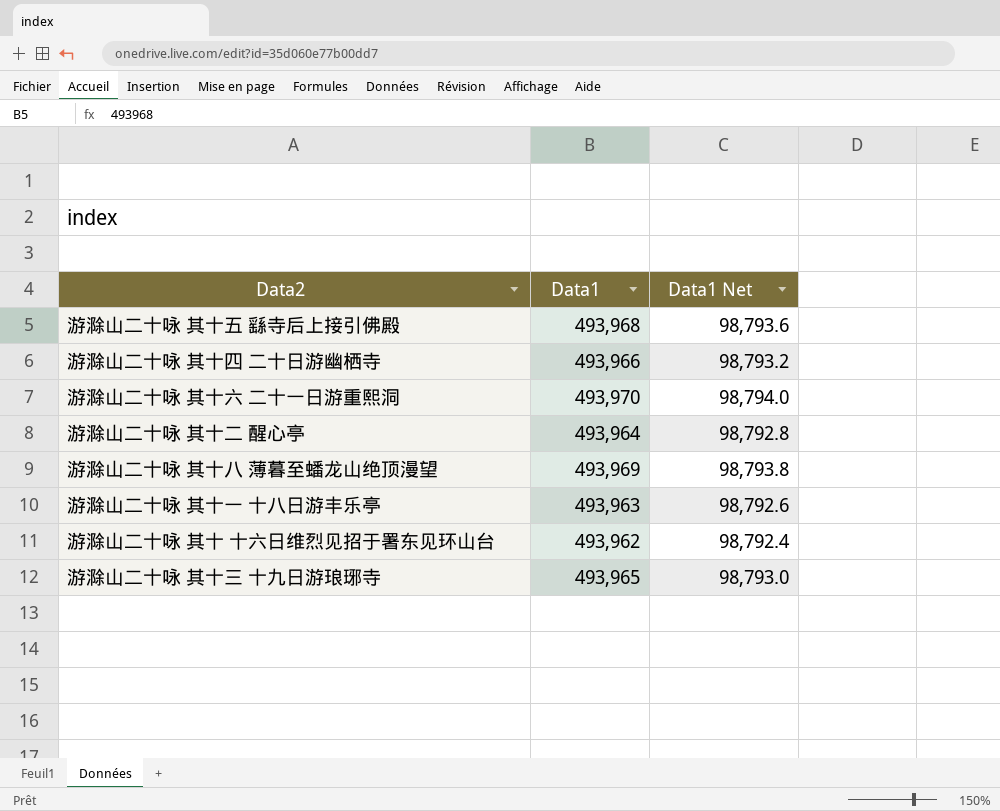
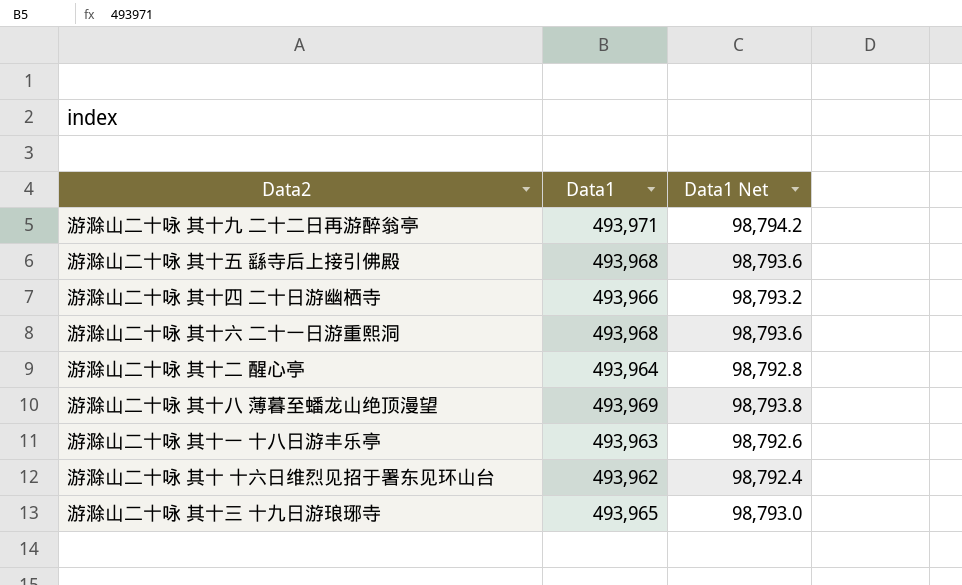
row 游滁山二十咏 其十九 二十二日再游醉翁亭: none -> 493,971 | 98,794.2
游滁山二十咏 其十六 二十一日游重熙洞 | Data1: 493,970 -> 493,968
游滁山二十咏 其十六 二十一日游重熙洞 | Data1 Net: 98,794.0 -> 98,793.6

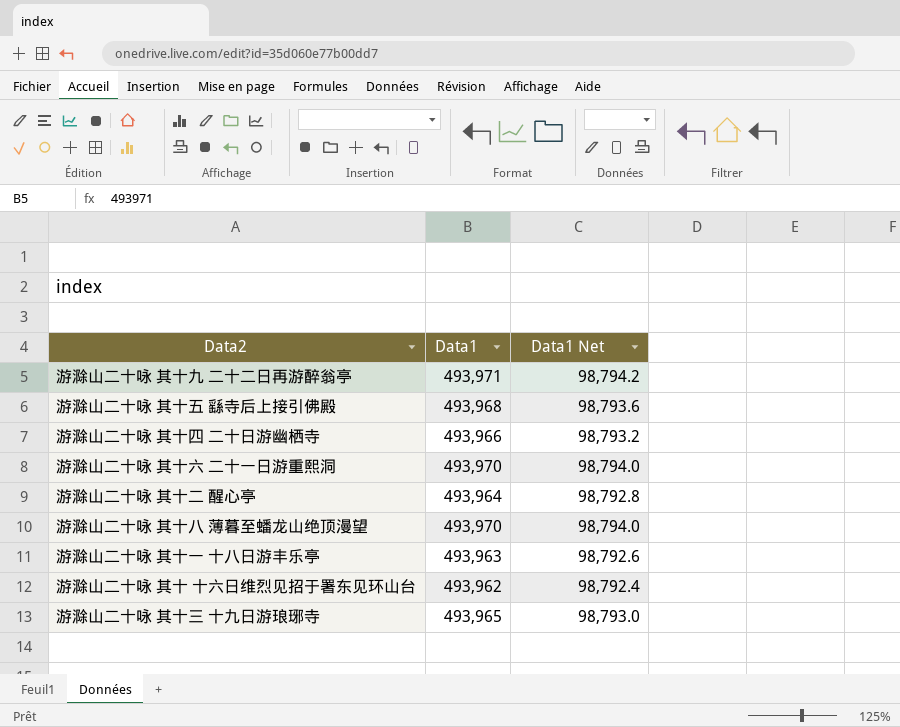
游滁山二十咏 其十六 二十一日游重熙洞 | Data1: 493,968 -> 493,970
游滁山二十咏 其十六 二十一日游重熙洞 | Data1 Net: 98,793.6 -> 98,794.0
游滁山二十咏 其十八 薄暮至蟠龙山绝顶漫望 | Data1: 493,969 -> 493,970
游滁山二十咏 其十八 薄暮至蟠龙山绝顶漫望 | Data1 Net: 98,793.8 -> 98,794.0

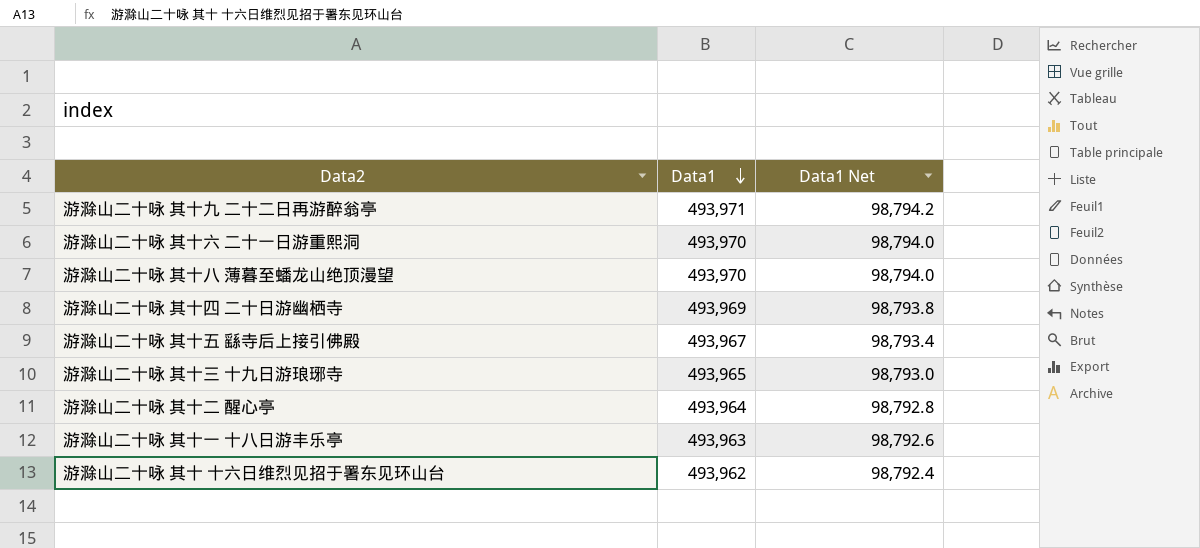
row order: none -> Data1 descending
游滁山二十咏 其十四 二十日游幽栖寺 | Data1: 493,966 -> 493,969
游滁山二十咏 其十四 二十日游幽栖寺 | Data1 Net: 98,793.2 -> 98,793.8
游滁山二十咏 其十五 繇寺后上接引佛殿 | Data1: 493,968 -> 493,967
游滁山二十咏 其十五 繇寺后上接引佛殿 | Data1 Net: 98,793.6 -> 98,793.4

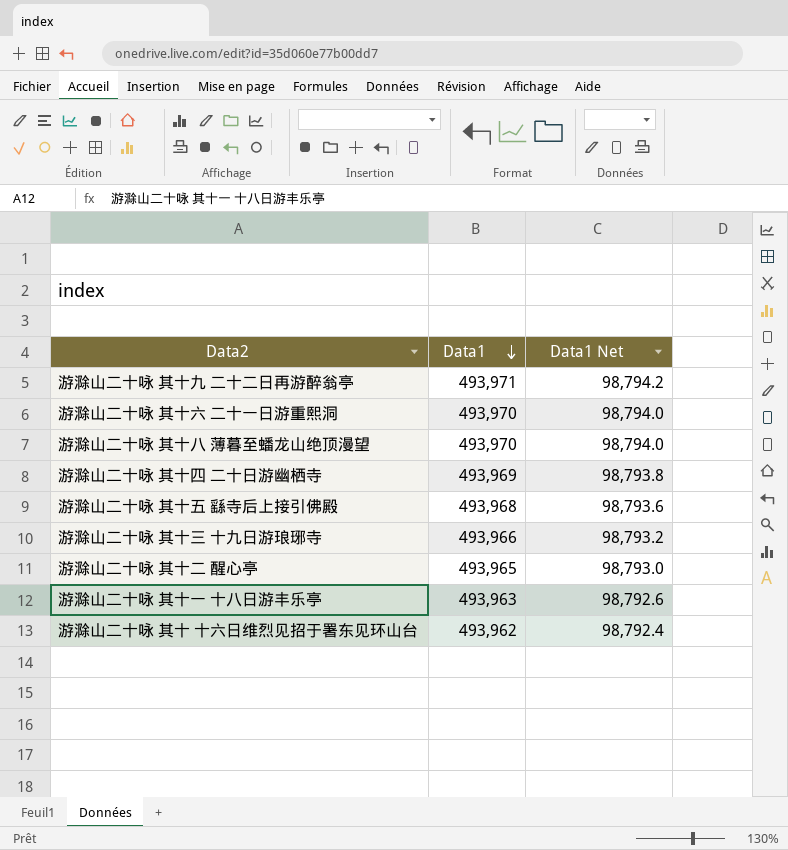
游滁山二十咏 其十五 繇寺后上接引佛殿 | Data1: 493,967 -> 493,968
游滁山二十咏 其十五 繇寺后上接引佛殿 | Data1 Net: 98,793.4 -> 98,793.6
游滁山二十咏 其十三 十九日游琅琊寺 | Data1: 493,965 -> 493,966
游滁山二十咏 其十三 十九日游琅琊寺 | Data1 Net: 98,793.0 -> 98,793.2
游滁山二十咏 其十二 醒心亭 | Data1: 493,964 -> 493,965
游滁山二十咏 其十二 醒心亭 | Data1 Net: 98,792.8 -> 98,793.0

